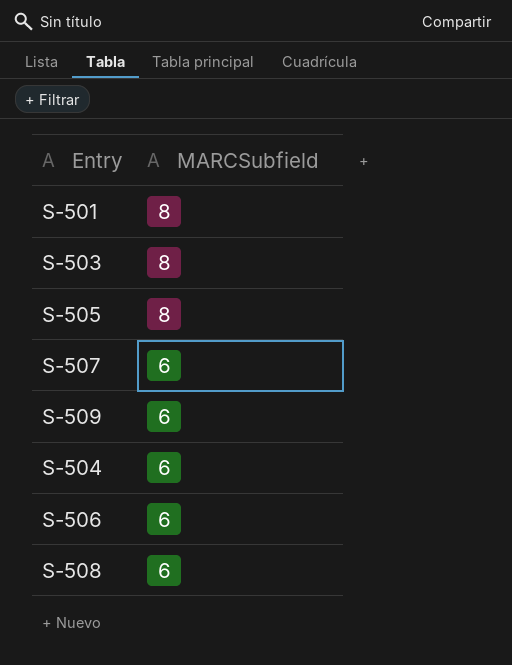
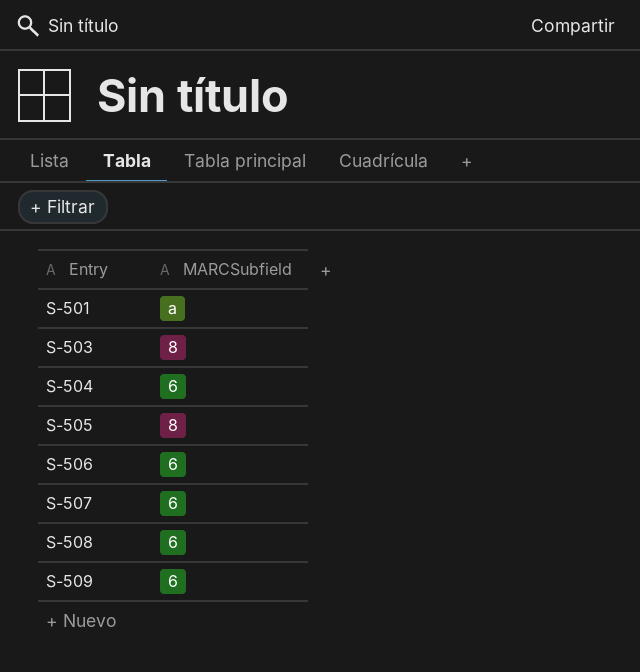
row order: MARCSubfield descending -> Entry ascending
S-501 | MARCSubfield: 8 -> a

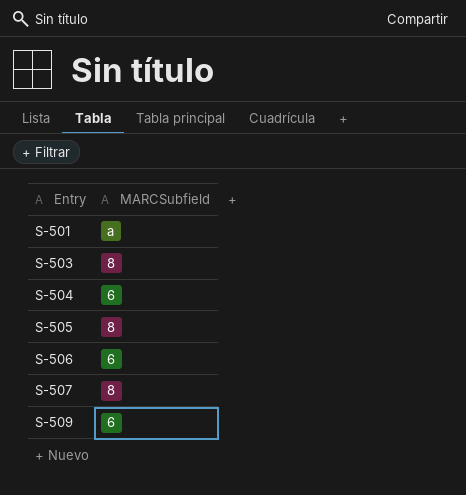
row S-508: 6 -> none
S-507 | MARCSubfield: 6 -> 8

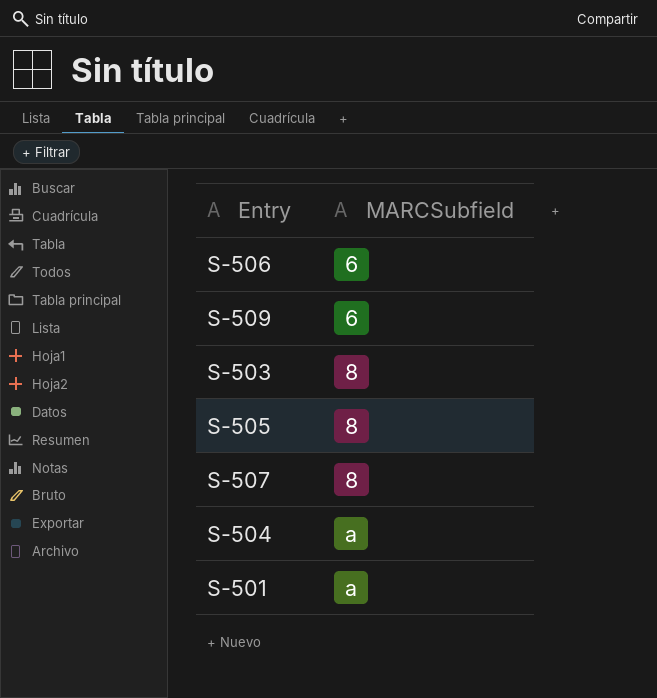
row order: Entry ascending -> MARCSubfield ascending
S-504 | MARCSubfield: 6 -> a

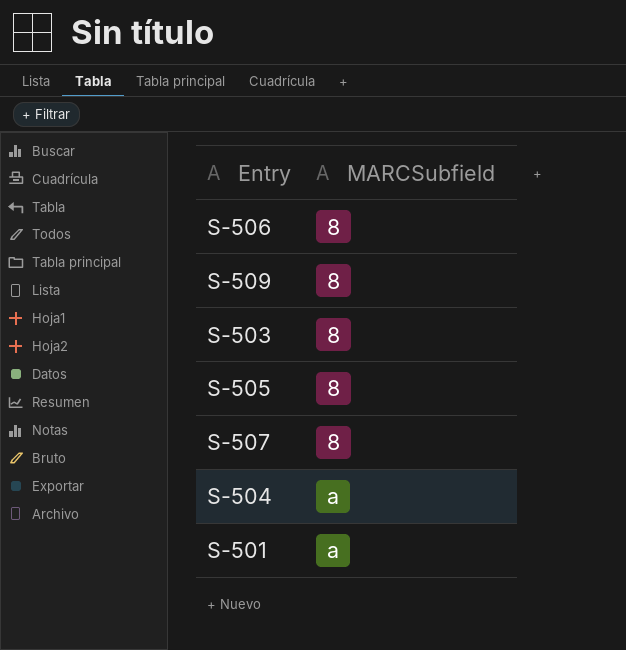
S-506 | MARCSubfield: 6 -> 8
S-509 | MARCSubfield: 6 -> 8

